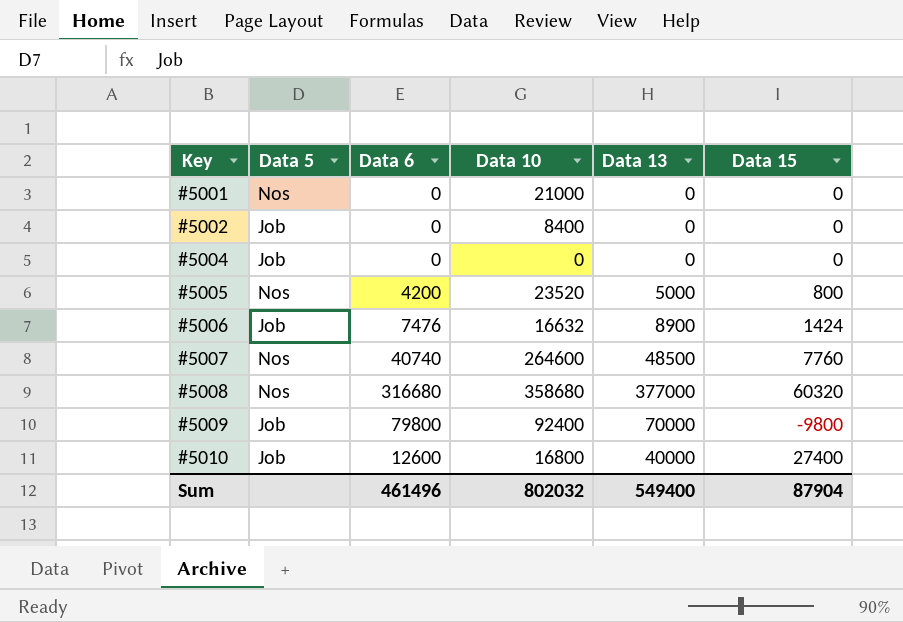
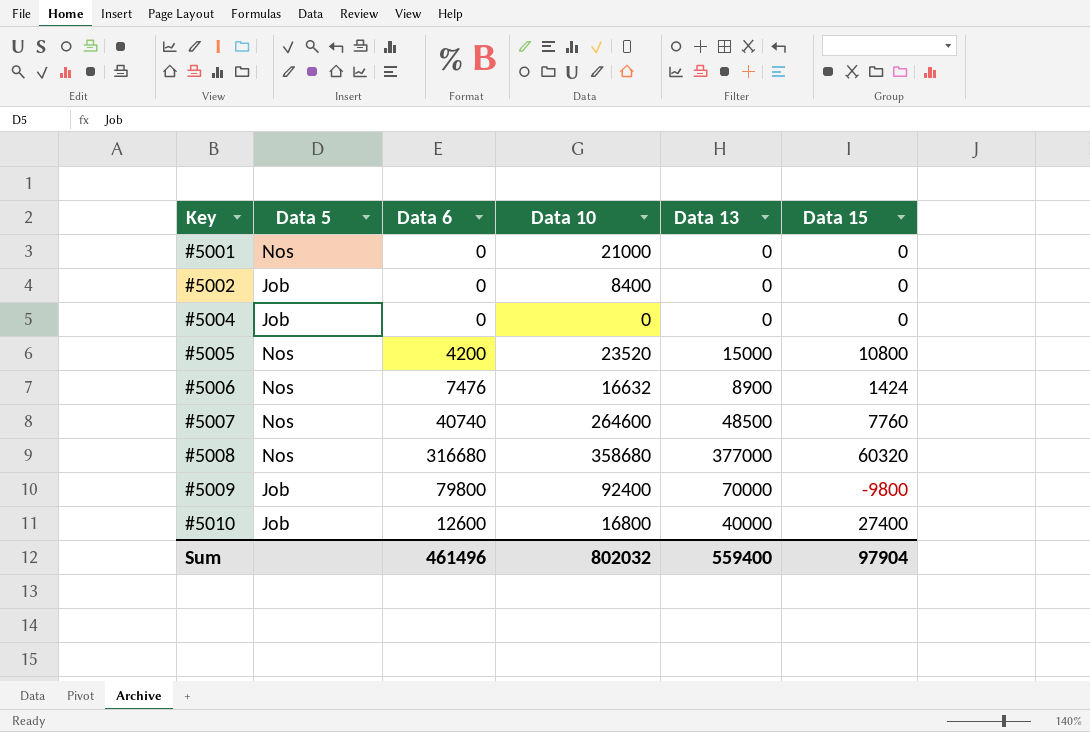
#5005 | Data 13: 5000 -> 15000
#5005 | Data 15: 800 -> 10800
#5006 | Data 5: Job -> Nos
Sum | Data 13: 549400 -> 559400
Sum | Data 15: 87904 -> 97904

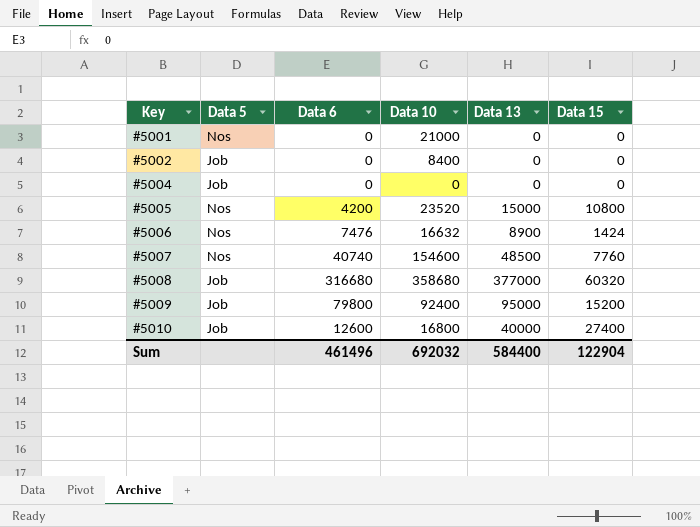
#5007 | Data 10: 264600 -> 154600
#5008 | Data 5: Nos -> Job
#5009 | Data 13: 70000 -> 95000
#5009 | Data 15: -9800 -> 15200
Sum | Data 10: 802032 -> 692032
Sum | Data 13: 559400 -> 584400
Sum | Data 15: 97904 -> 122904

